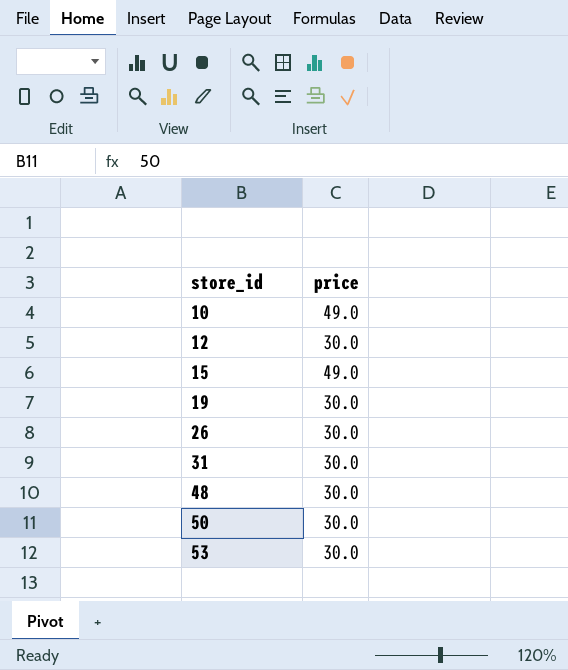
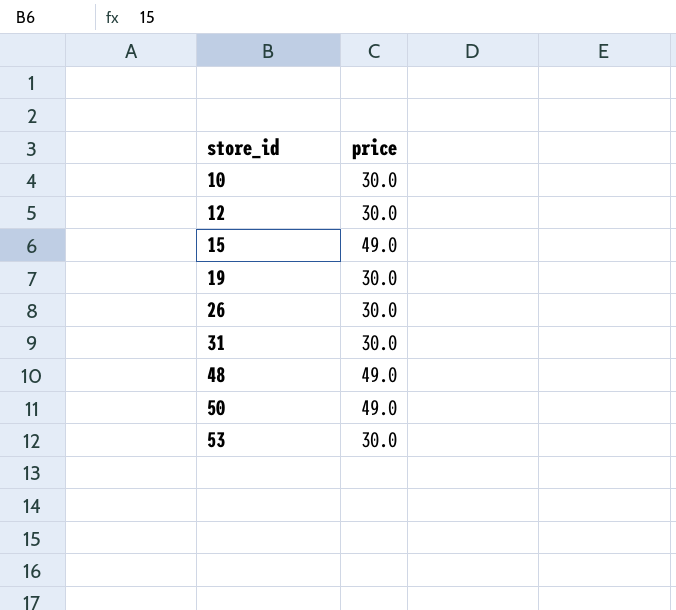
10 | price: 49.0 -> 30.0
48 | price: 30.0 -> 49.0
50 | price: 30.0 -> 49.0

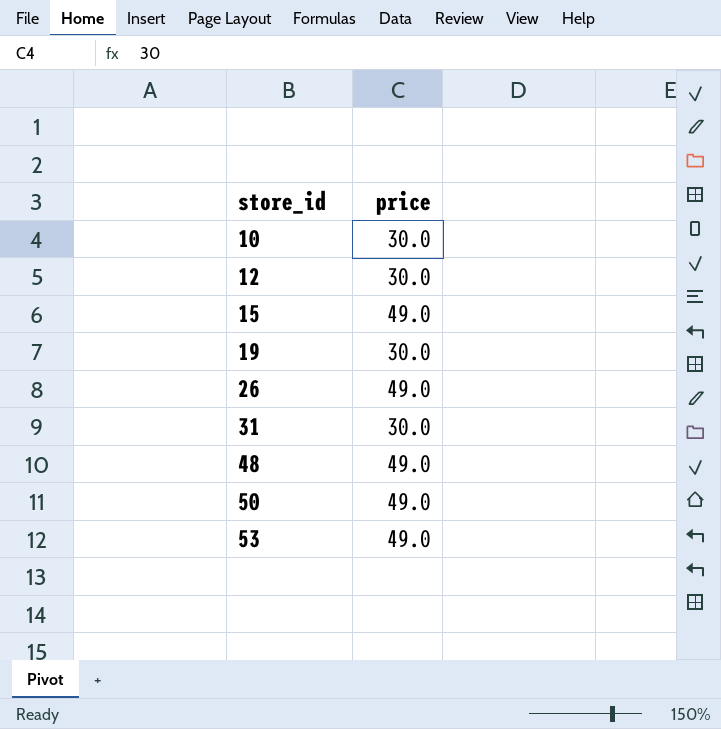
26 | price: 30.0 -> 49.0
53 | price: 30.0 -> 49.0

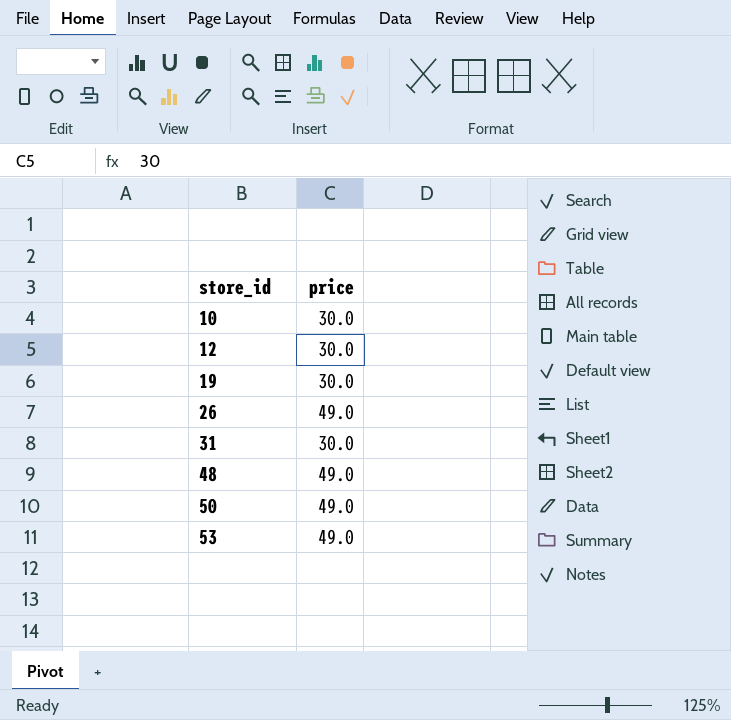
row 15: 49.0 -> none

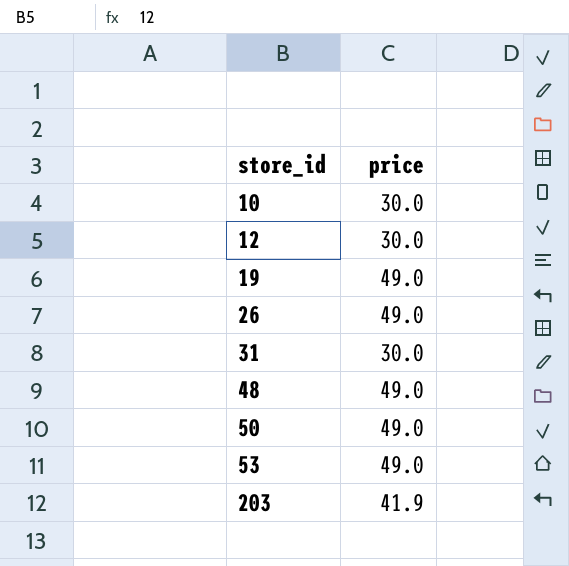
19 | price: 30.0 -> 49.0
row 203: none -> 41.9

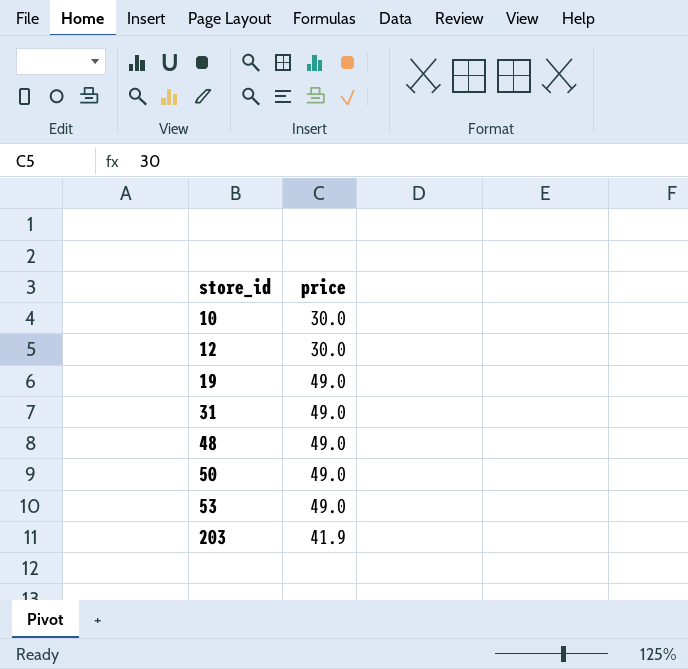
row 26: 49.0 -> none
31 | price: 30.0 -> 49.0

